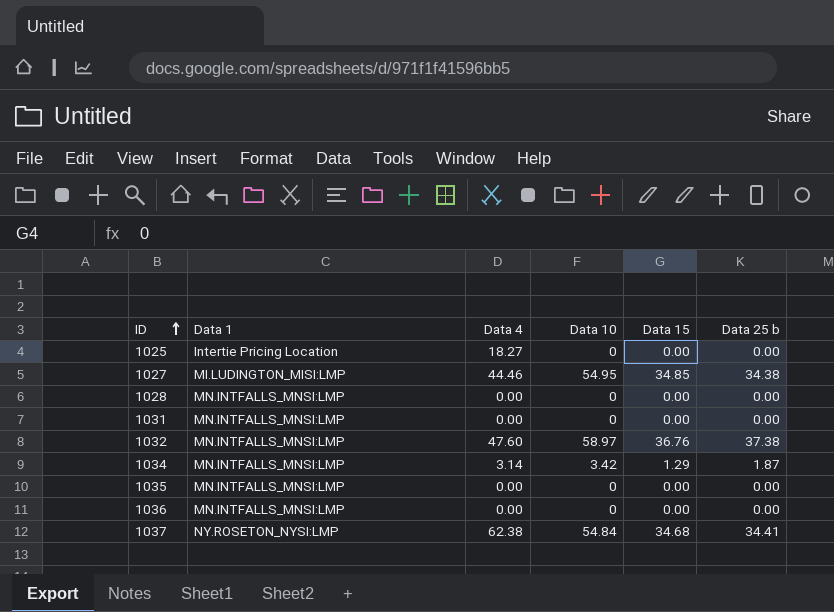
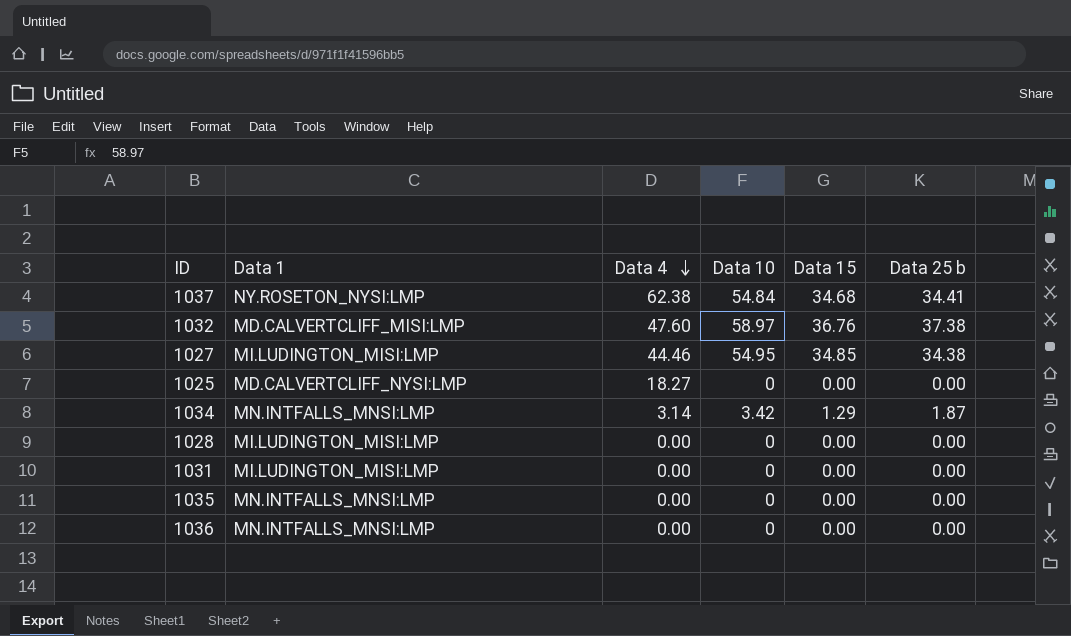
row order: ID ascending -> Data 4 descending
1032 | Data 1: MN.INTFALLS_MNSI:LMP -> MD.CALVERTCLIFF_MISI:LMP
1025 | Data 1: Intertie Pricing Location -> MD.CALVERTCLIFF_NYSI:LMP
1028 | Data 1: MN.INTFALLS_MNSI:LMP -> MI.LUDINGTON_MISI:LMP
1031 | Data 1: MN.INTFALLS_MNSI:LMP -> MI.LUDINGTON_MISI:LMP

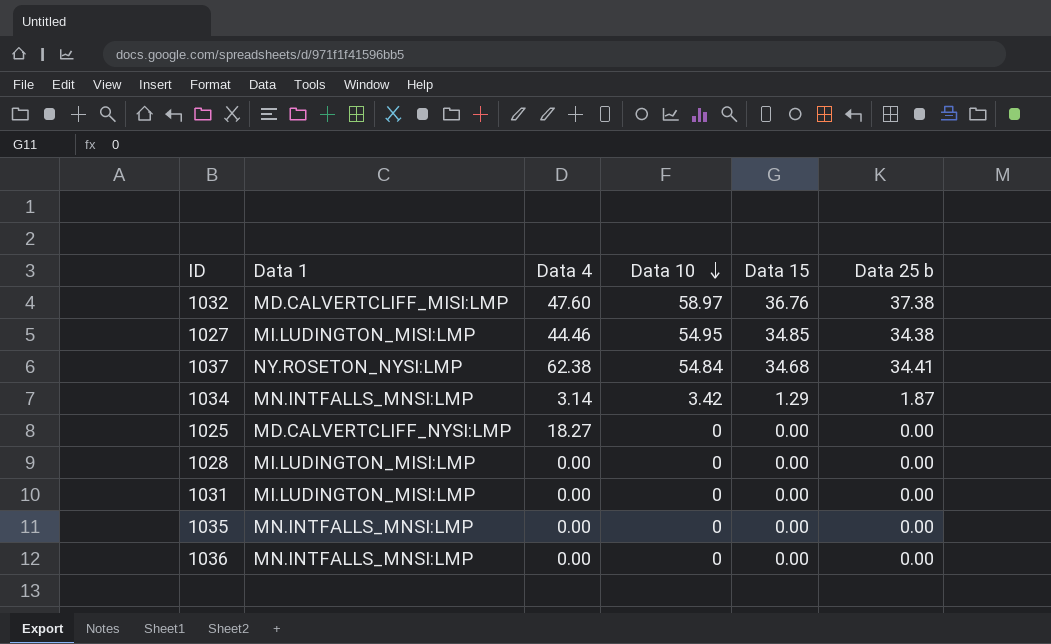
row order: Data 4 descending -> Data 10 descending

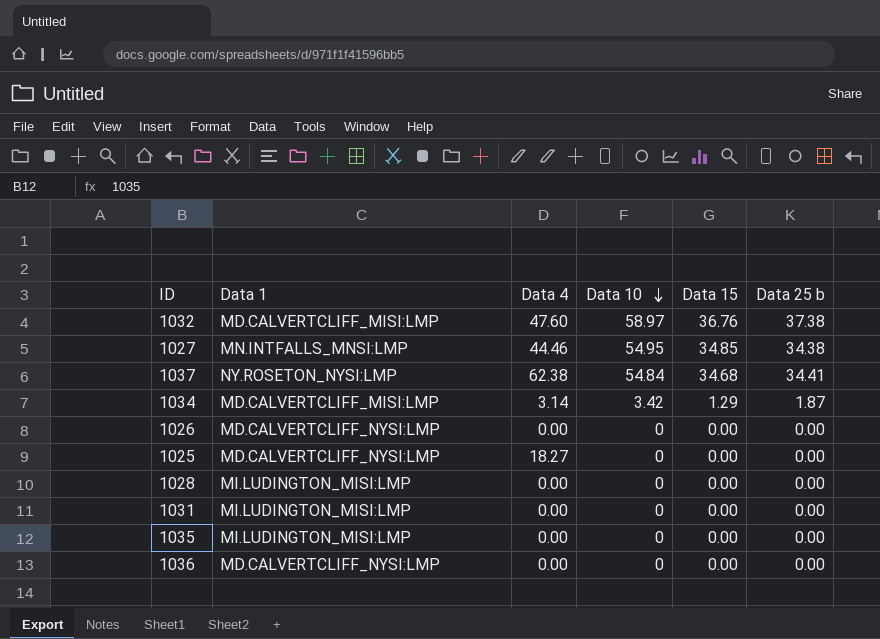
1027 | Data 1: MI.LUDINGTON_MISI:LMP -> MN.INTFALLS_MNSI:LMP
1034 | Data 1: MN.INTFALLS_MNSI:LMP -> MD.CALVERTCLIFF_MISI:LMP
row 1026: none -> MD.CALVERTCLIFF_NYSI:LMP | 0.00 | 0 | 0.00 | 0.00
1035 | Data 1: MN.INTFALLS_MNSI:LMP -> MI.LUDINGTON_MISI:LMP
1036 | Data 1: MN.INTFALLS_MNSI:LMP -> MD.CALVERTCLIFF_NYSI:LMP

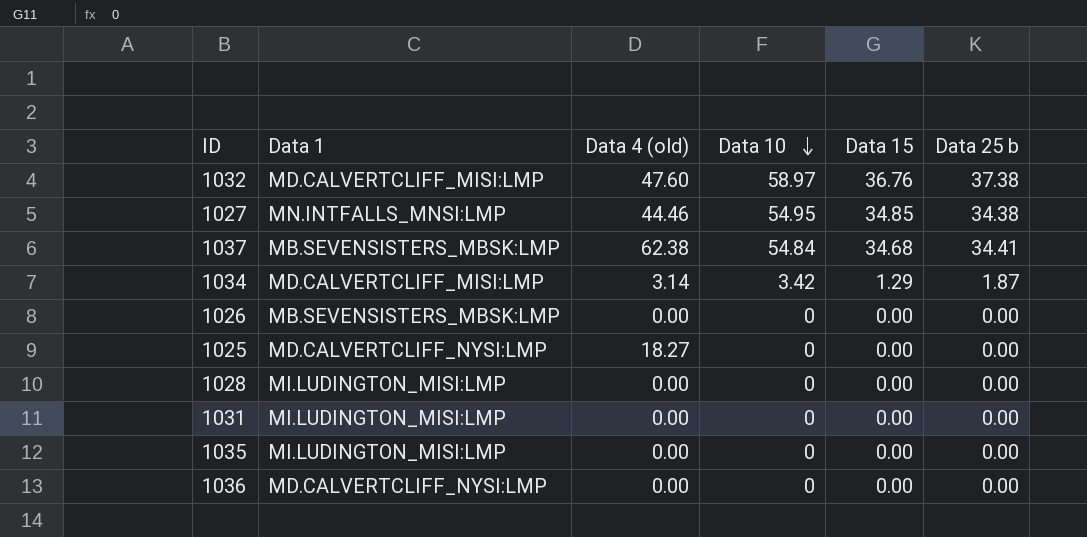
column name: Data 4 -> Data 4 (old)
1037 | Data 1: NY.ROSETON_NYSI:LMP -> MB.SEVENSISTERS_MBSK:LMP
1026 | Data 1: MD.CALVERTCLIFF_NYSI:LMP -> MB.SEVENSISTERS_MBSK:LMP

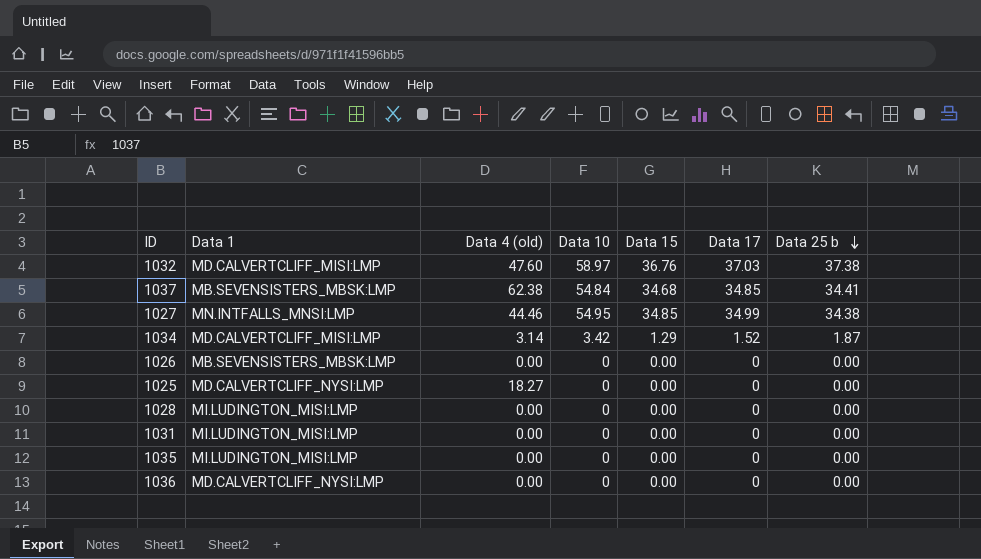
row order: Data 10 descending -> Data 25 b descending
column Data 17 | position: none -> 6

